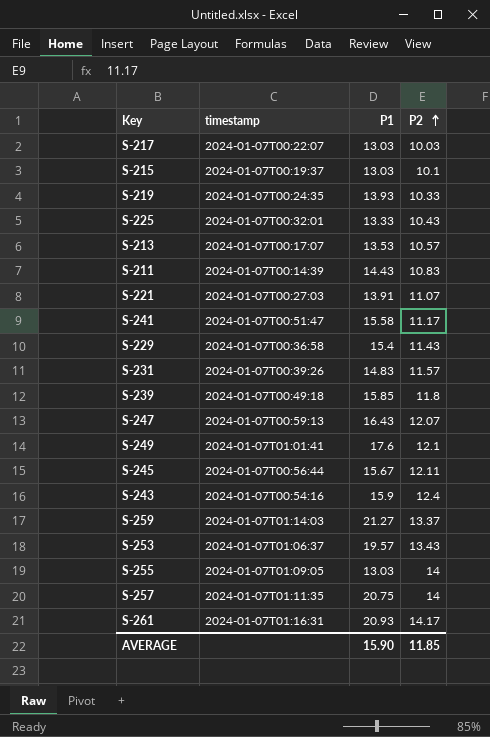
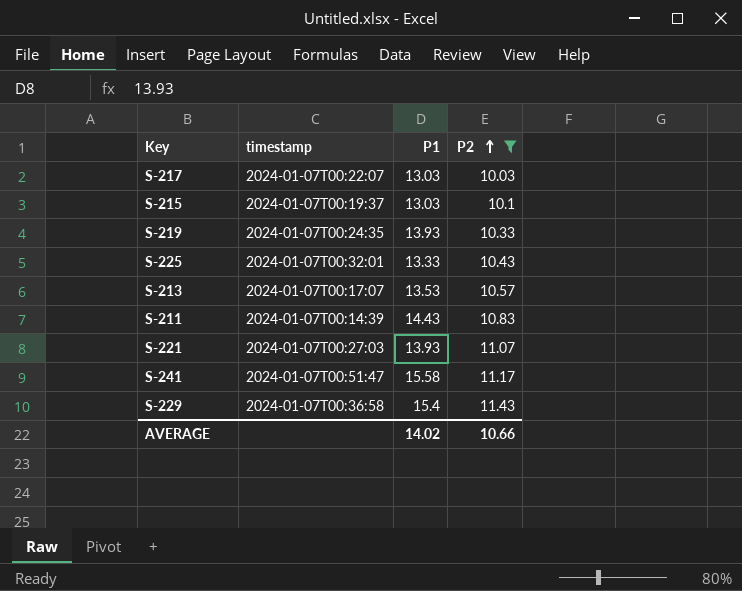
filter: none -> P2 <= 11.43
S-221 | P1: 13.91 -> 13.93
AVERAGE | P1: 15.90 -> 14.02
AVERAGE | P2: 11.85 -> 10.66

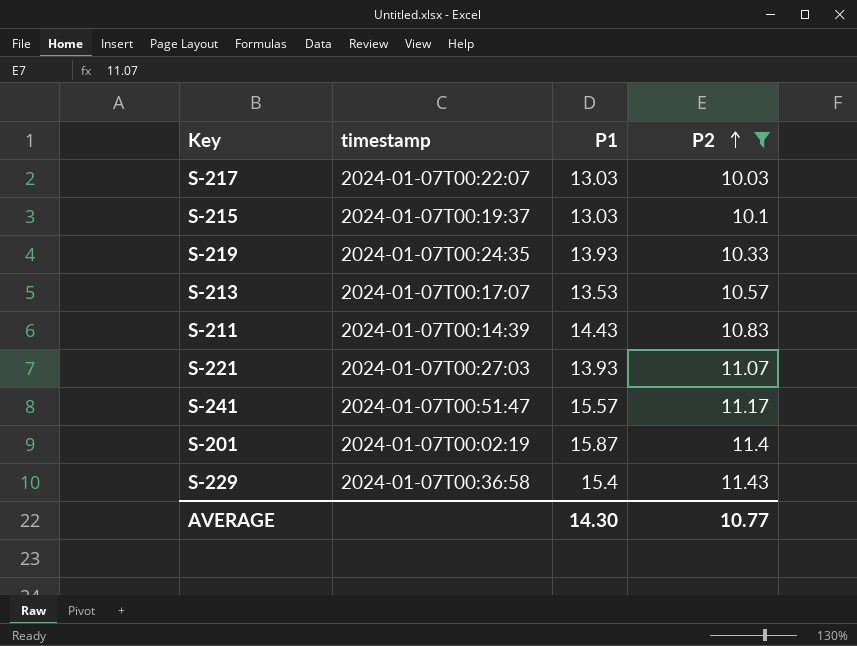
row S-225: 2024-01-07T00:32:01 | 13.33 | 10.43 -> none
S-241 | P1: 15.58 -> 15.57
row S-201: none -> 2024-01-07T00:02:19 | 15.87 | 11.4
AVERAGE | P1: 14.02 -> 14.30
AVERAGE | P2: 10.66 -> 10.77

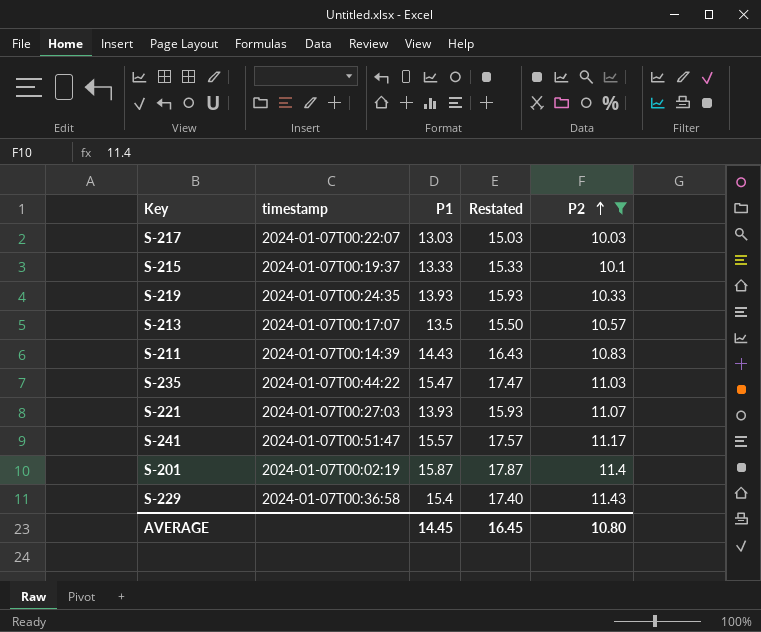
column Restated | formula: none -> [P1] + 2
S-215 | P1: 13.03 -> 13.33
S-213 | P1: 13.53 -> 13.5
row S-235: none -> 2024-01-07T00:44:22 | 15.47 | 17.47 | 11.03
AVERAGE | P1: 14.30 -> 14.45
AVERAGE | P2: 10.77 -> 10.80

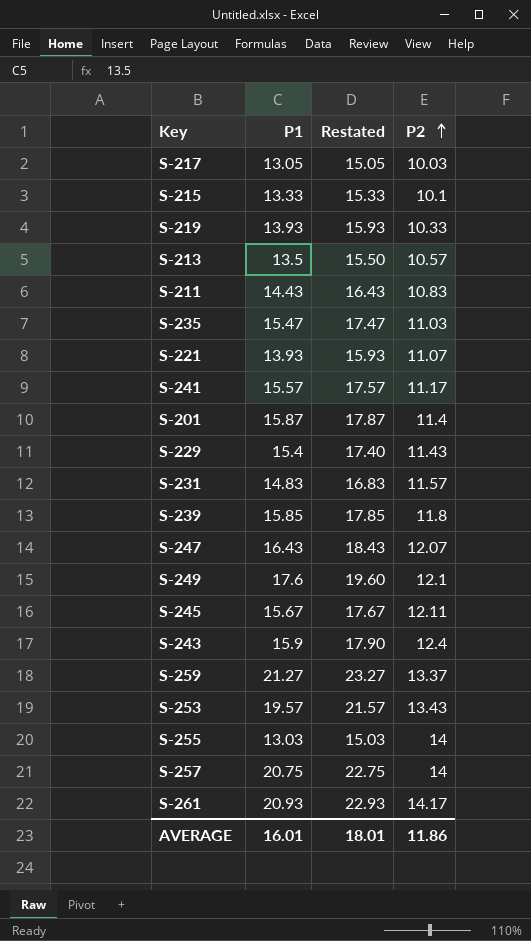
filter: P2 <= 11.43 -> none
column timestamp | position: 2 -> none
S-217 | P1: 13.03 -> 13.05
S-217 | Restated: 15.03 -> 15.05
AVERAGE | P1: 14.45 -> 16.01
AVERAGE | Restated: 16.45 -> 18.01
AVERAGE | P2: 10.80 -> 11.86

